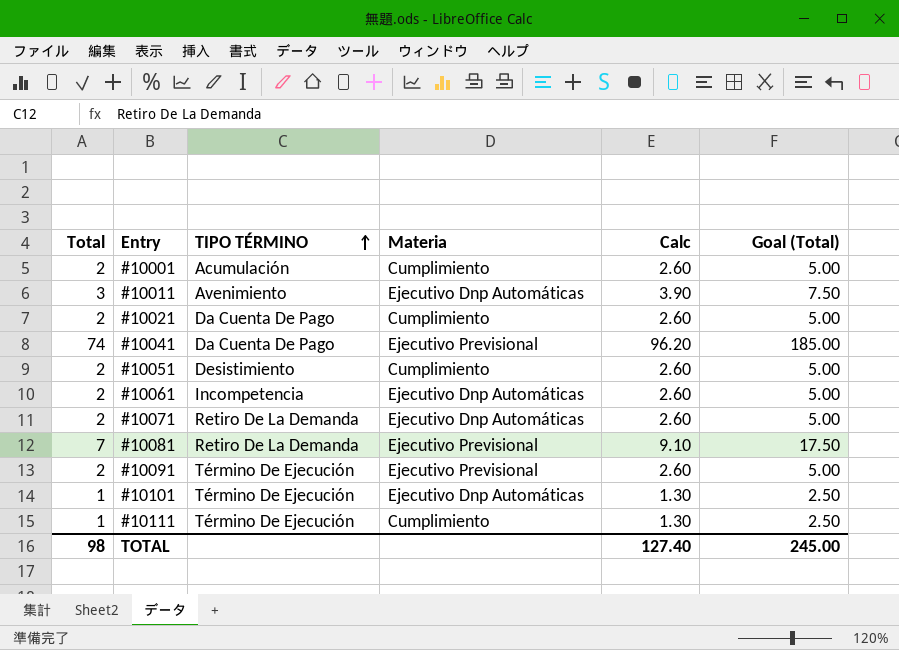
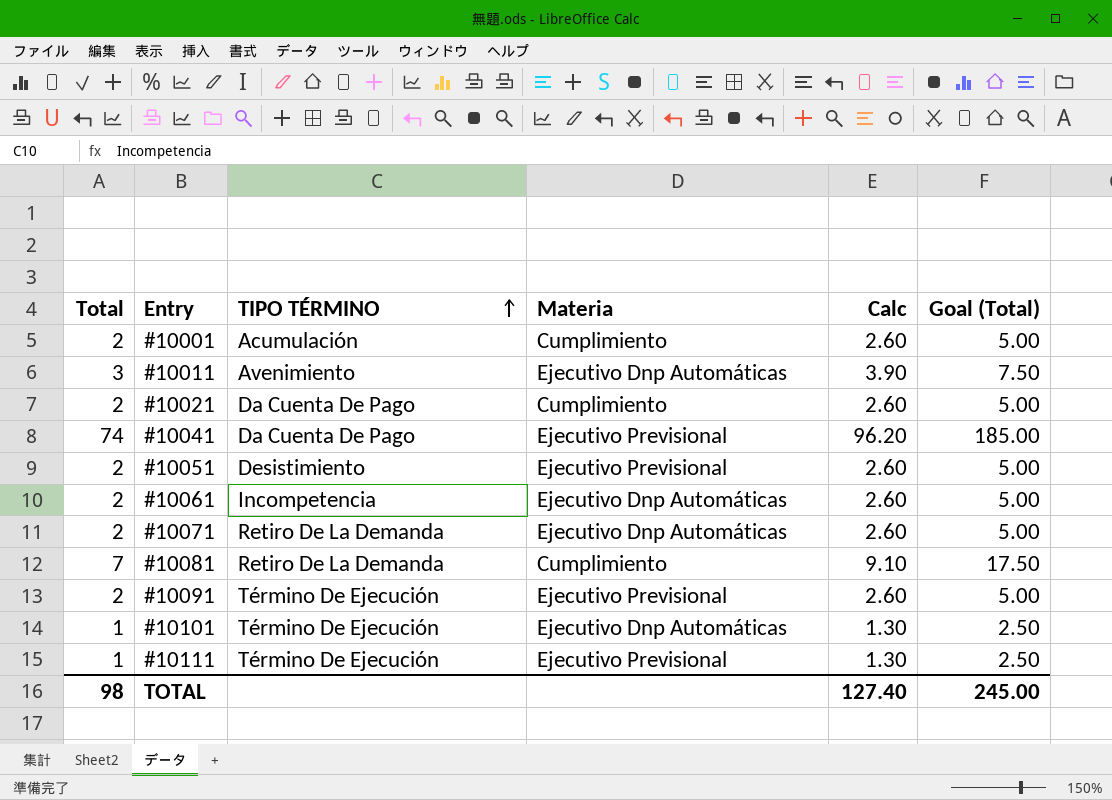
#10051 | Materia: Cumplimiento -> Ejecutivo Previsional
#10081 | Materia: Ejecutivo Previsional -> Cumplimiento
#10111 | Materia: Cumplimiento -> Ejecutivo Previsional

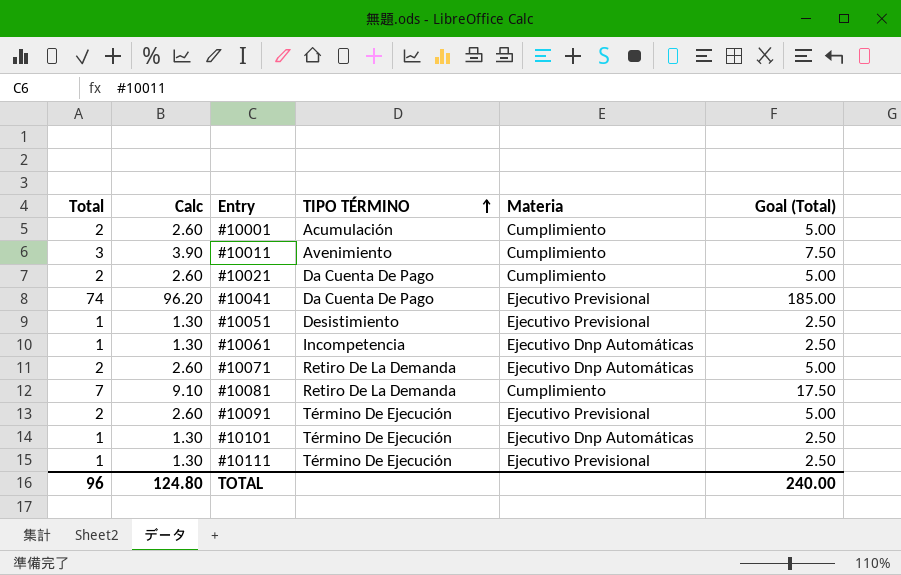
column Calc | position: 5 -> 2
#10011 | Materia: Ejecutivo Dnp Automáticas -> Cumplimiento
#10051 | Total: 2 -> 1
#10051 | Calc: 2.60 -> 1.30
#10051 | Goal (Total): 5.00 -> 2.50
#10061 | Total: 2 -> 1
#10061 | Calc: 2.60 -> 1.30
#10061 | Goal (Total): 5.00 -> 2.50
TOTAL | Total: 98 -> 96
TOTAL | Calc: 127.40 -> 124.80
TOTAL | Goal (Total): 245.00 -> 240.00

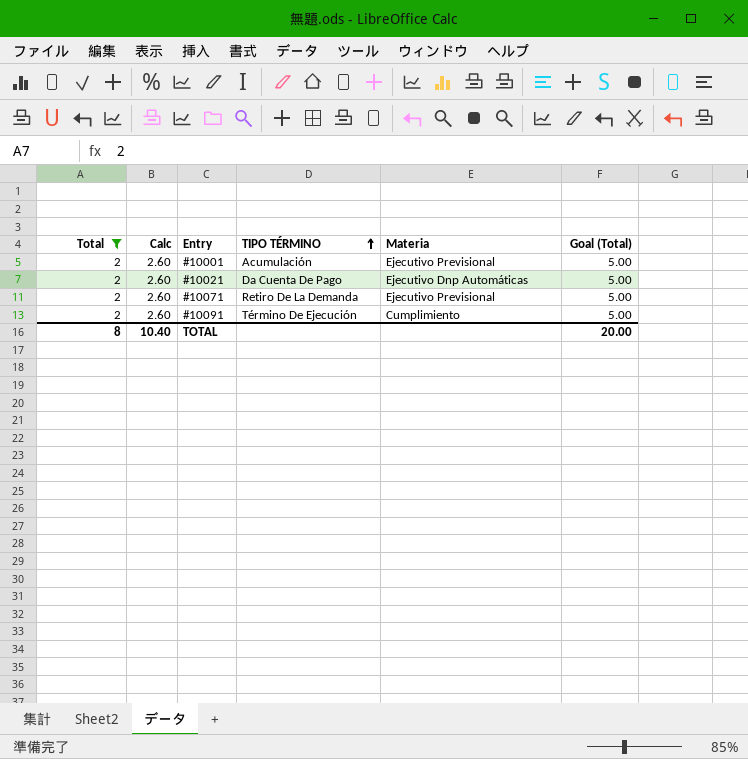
filter: none -> Total = 2
#10001 | Materia: Cumplimiento -> Ejecutivo Previsional
#10021 | Materia: Cumplimiento -> Ejecutivo Dnp Automáticas
#10071 | Materia: Ejecutivo Dnp Automáticas -> Ejecutivo Previsional
#10091 | Materia: Ejecutivo Previsional -> Cumplimiento
TOTAL | Total: 96 -> 8
TOTAL | Calc: 124.80 -> 10.40
TOTAL | Goal (Total): 240.00 -> 20.00

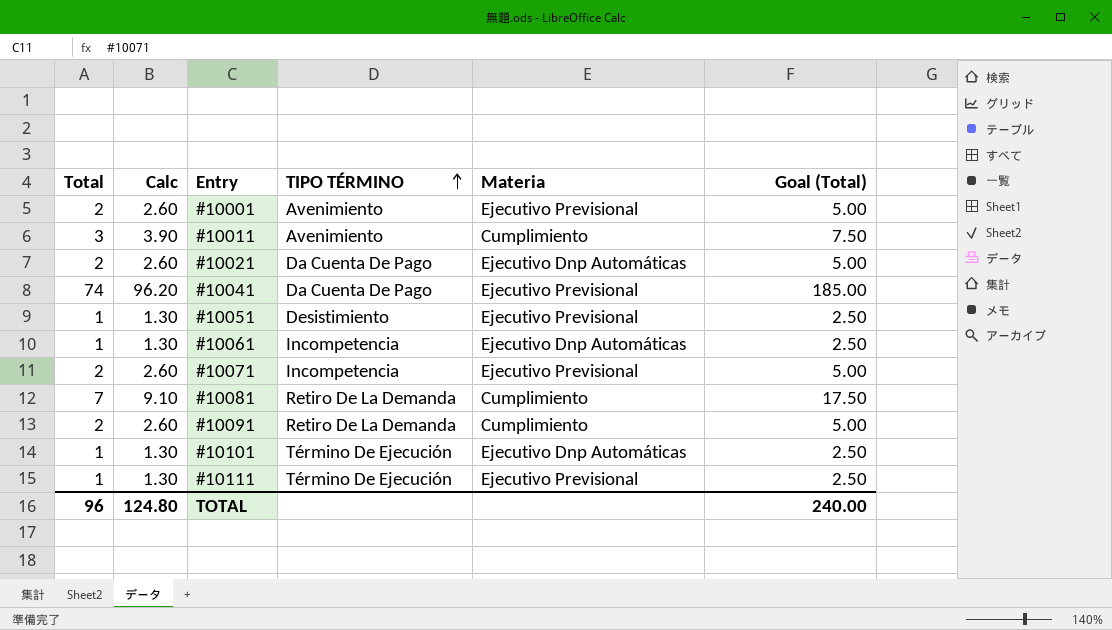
filter: Total = 2 -> none
#10001 | TIPO TÉRMINO: Acumulación -> Avenimiento
#10071 | TIPO TÉRMINO: Retiro De La Demanda -> Incompetencia
#10091 | TIPO TÉRMINO: Término De Ejecución -> Retiro De La Demanda
TOTAL | Total: 8 -> 96
TOTAL | Calc: 10.40 -> 124.80
TOTAL | Goal (Total): 20.00 -> 240.00

